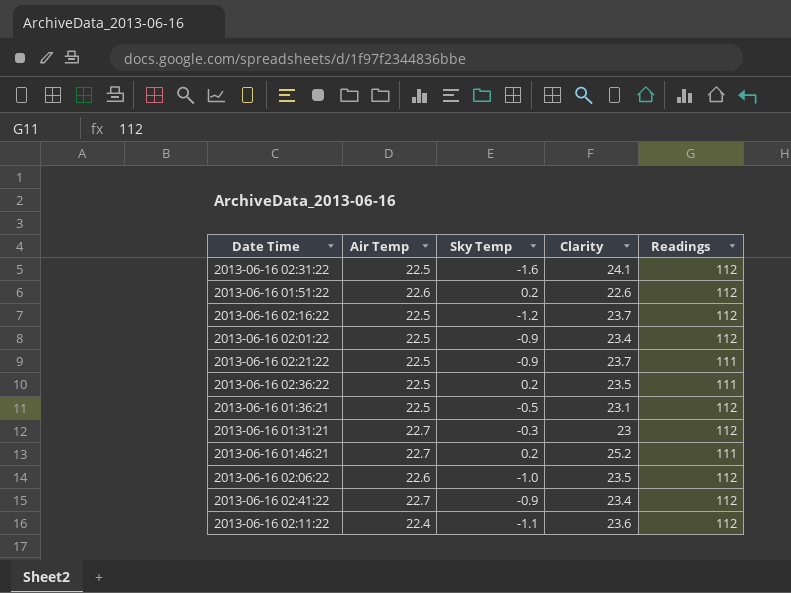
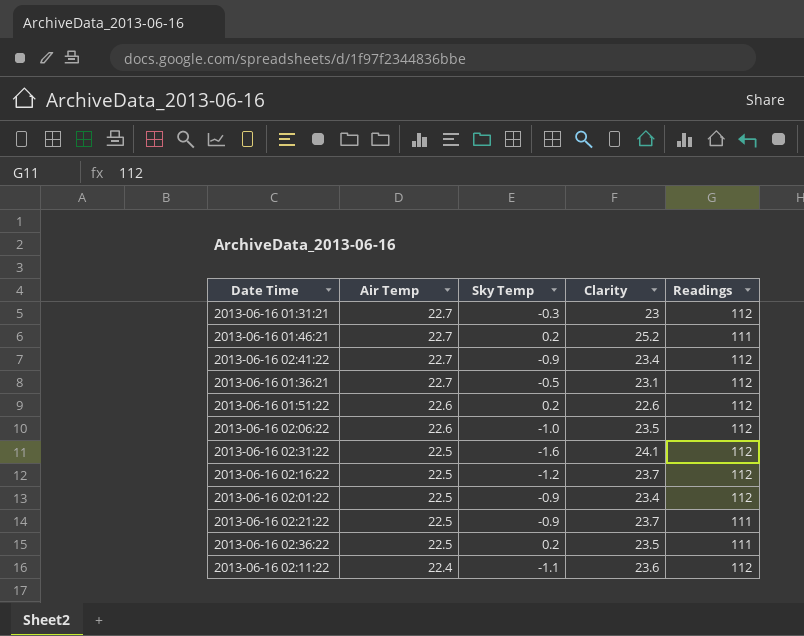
row order: none -> Air Temp descending
2013-06-16 01:36:21 | Air Temp: 22.5 -> 22.7

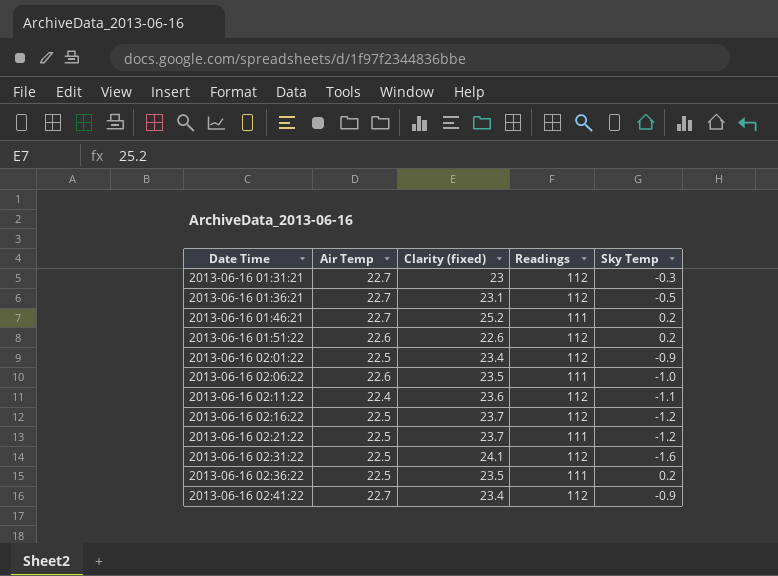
row order: Air Temp descending -> Date Time ascending
column name: Clarity -> Clarity (fixed)
column Sky Temp | position: 3 -> 5
2013-06-16 02:06:22 | Readings: 112 -> 111
2013-06-16 02:21:22 | Sky Temp: -0.9 -> -1.2

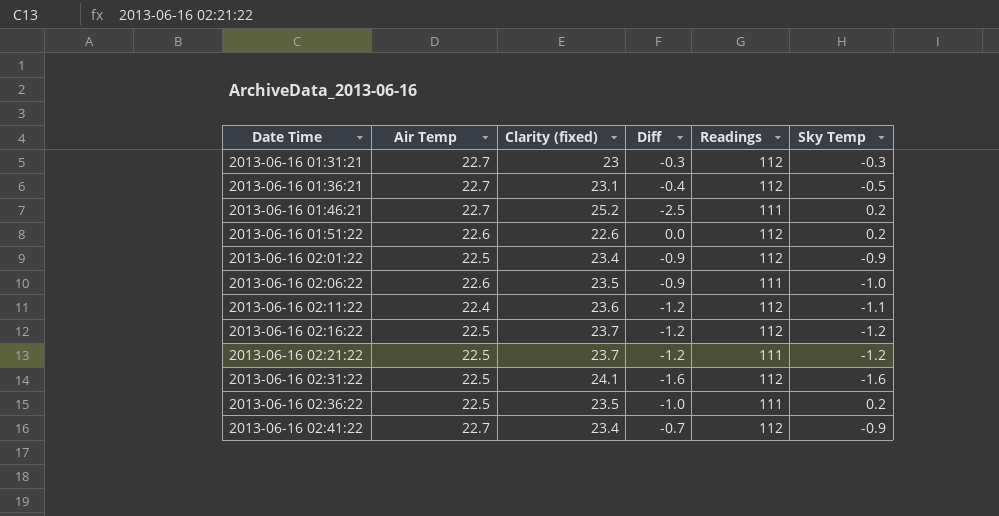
column Diff | formula: none -> [Air Temp] - [Clarity (fixed)]

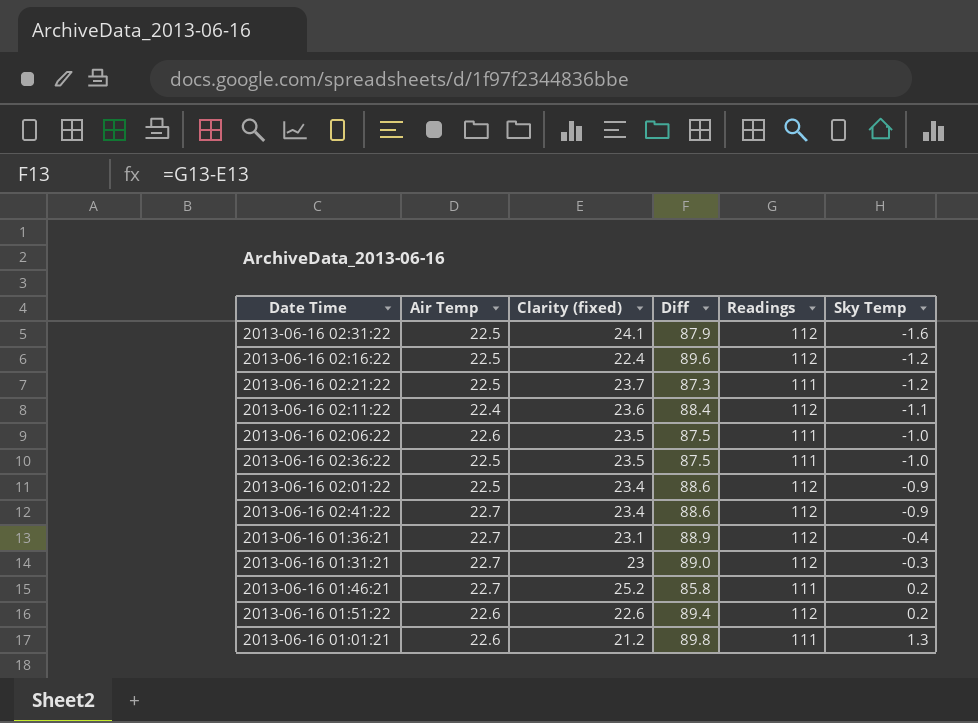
row order: Date Time ascending -> Sky Temp ascending
column Diff | formula: [Air Temp] - [Clarity (fixed)] -> [Readings] - [Clarity (fixed)]
2013-06-16 02:16:22 | Clarity (fixed): 23.7 -> 22.4
2013-06-16 02:36:22 | Sky Temp: 0.2 -> -1.0
2013-06-16 01:36:21 | Sky Temp: -0.5 -> -0.4
row 2013-06-16 01:01:21: none -> 22.6 | 21.2 | 89.8 | 111 | 1.3

